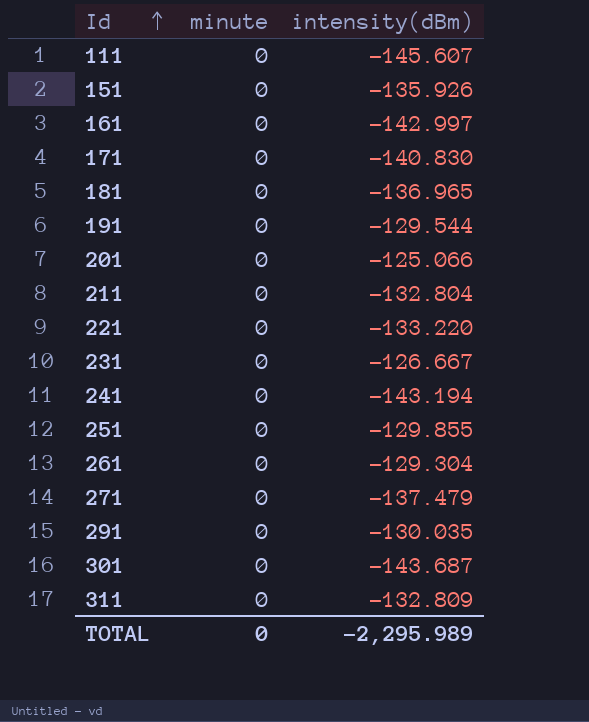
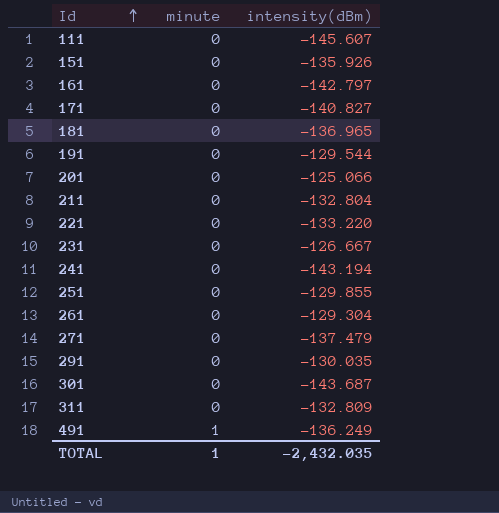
161 | intensity(dBm): -142.997 -> -142.797
171 | intensity(dBm): -140.830 -> -140.827
row 491: none -> 1 | -136.249
TOTAL | minute: 0 -> 1
TOTAL | intensity(dBm): -2,295.989 -> -2,432.035

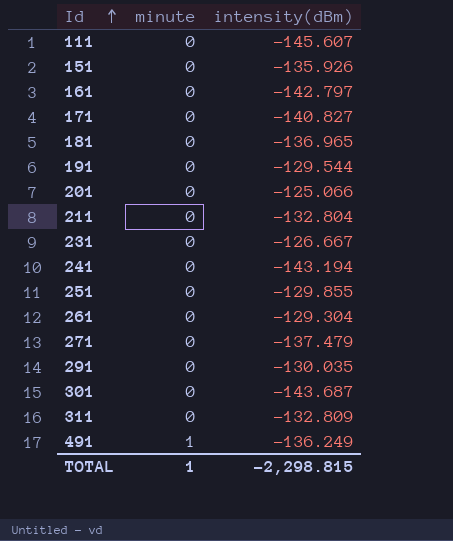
row 221: 0 | -133.220 -> none
TOTAL | intensity(dBm): -2,432.035 -> -2,298.815

